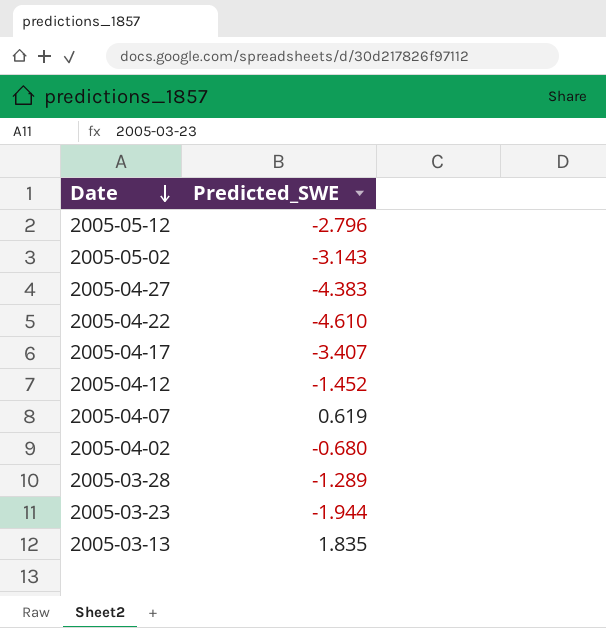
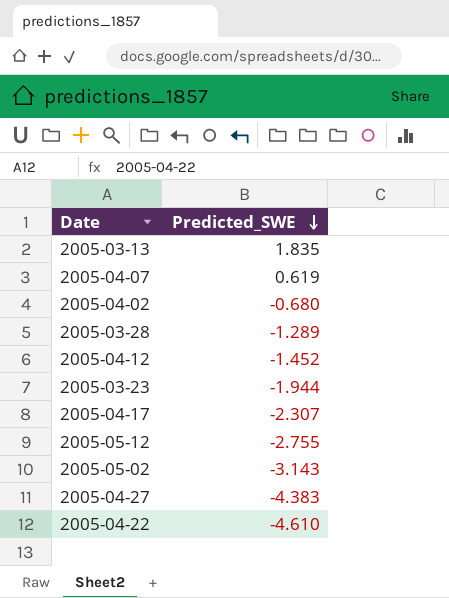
row order: Date descending -> Predicted_SWE descending
2005-04-17 | Predicted_SWE: -3.407 -> -2.307
2005-05-12 | Predicted_SWE: -2.796 -> -2.755

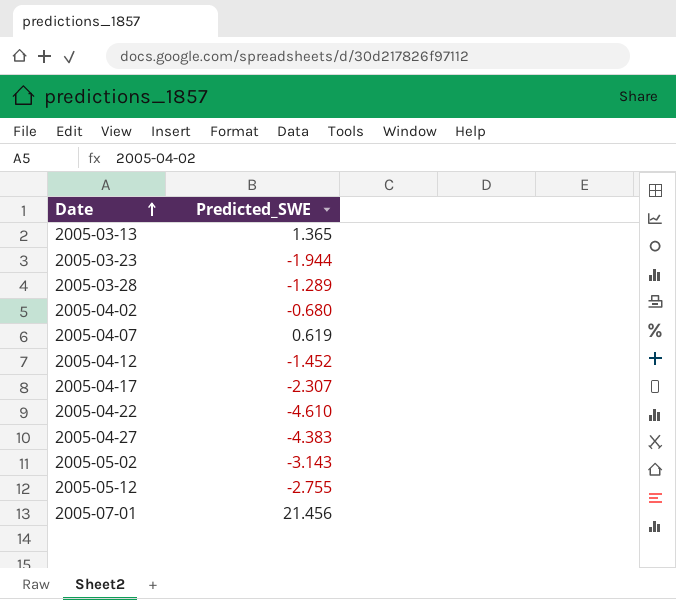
row order: Predicted_SWE descending -> Date ascending
2005-03-13 | Predicted_SWE: 1.835 -> 1.365
row 2005-07-01: none -> 21.456

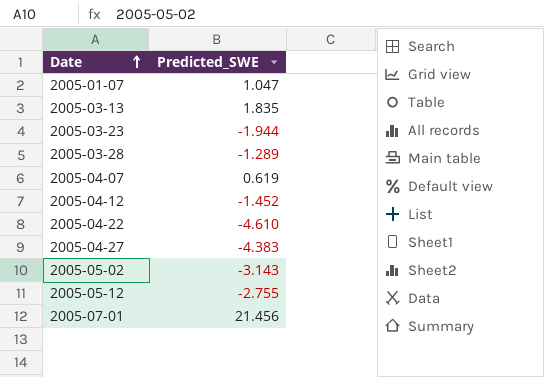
row 2005-04-02: -0.680 -> none
row 2005-04-17: -2.307 -> none
row 2005-01-07: none -> 1.047
2005-03-13 | Predicted_SWE: 1.365 -> 1.835

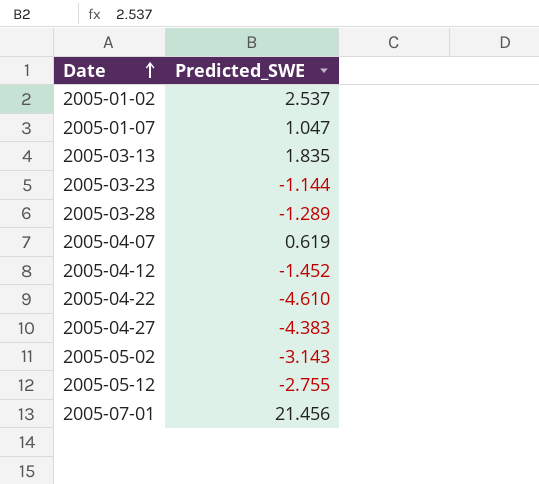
row 2005-01-02: none -> 2.537
2005-03-23 | Predicted_SWE: -1.944 -> -1.144

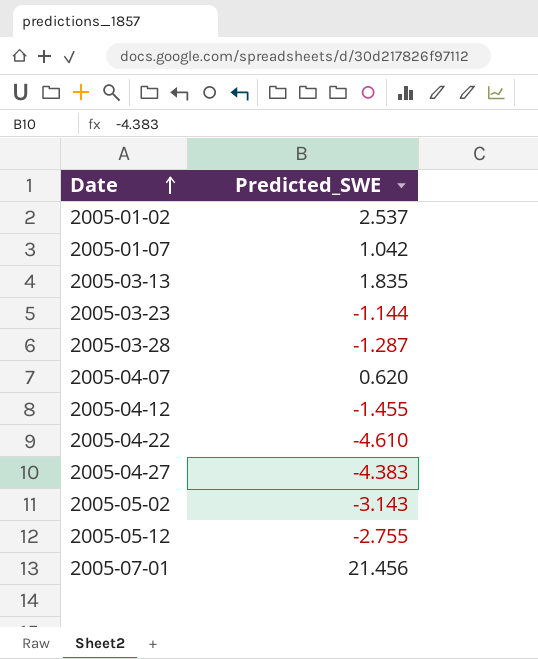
2005-01-07 | Predicted_SWE: 1.047 -> 1.042
2005-03-28 | Predicted_SWE: -1.289 -> -1.287
2005-04-07 | Predicted_SWE: 0.619 -> 0.620
2005-04-12 | Predicted_SWE: -1.452 -> -1.455

